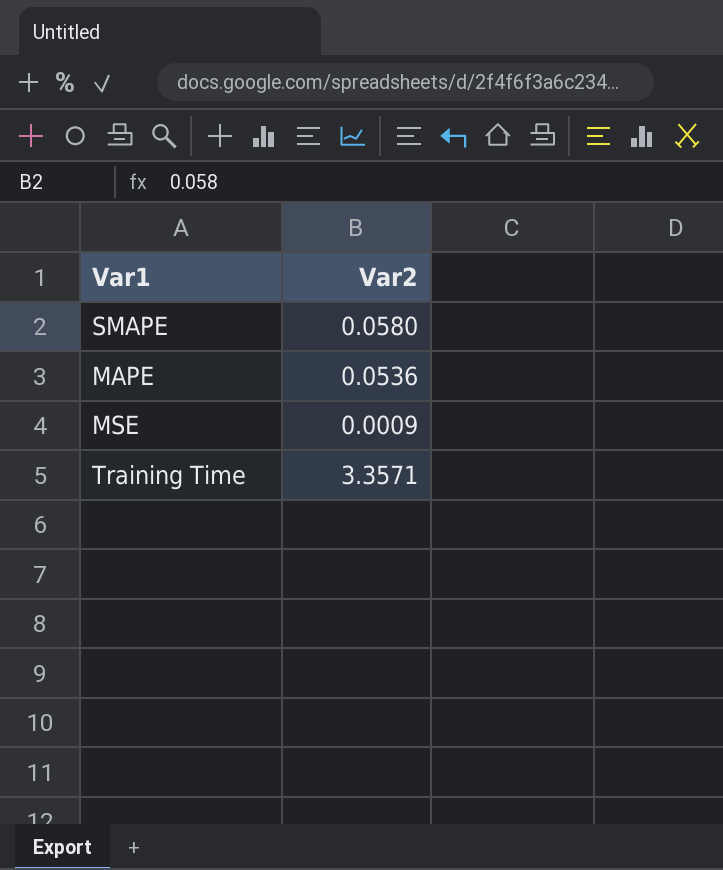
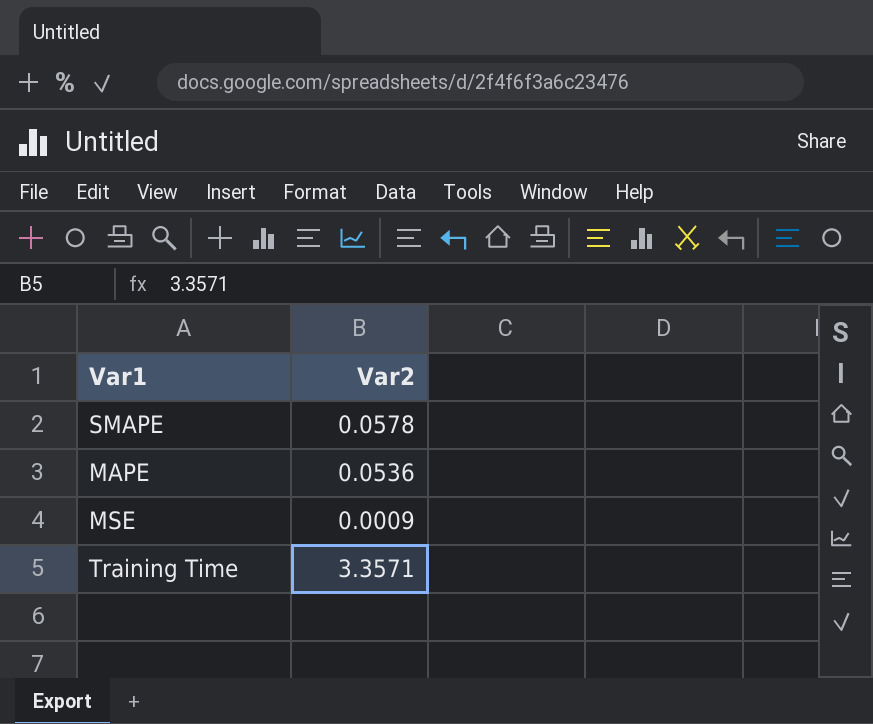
SMAPE | Var2: 0.0580 -> 0.0578

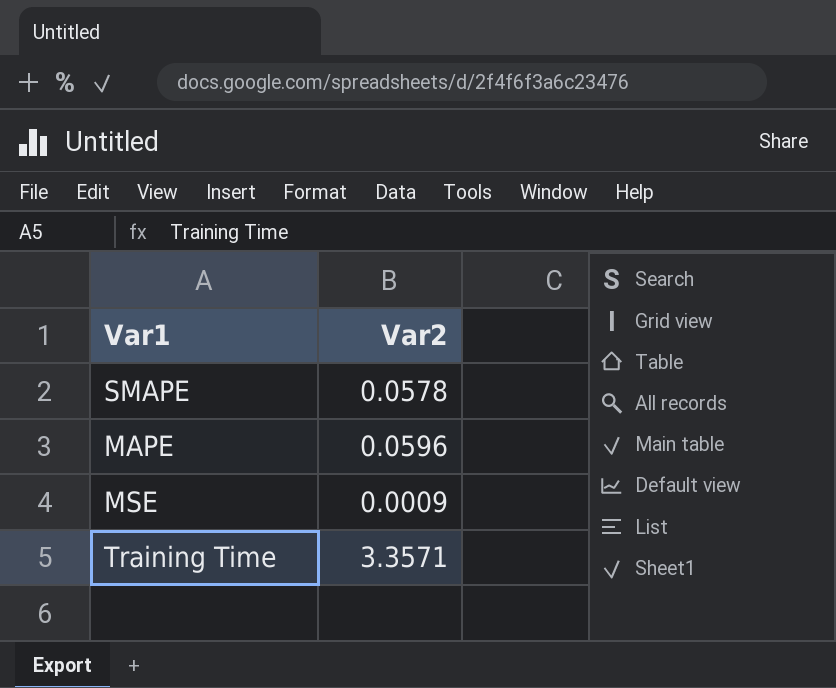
MAPE | Var2: 0.0536 -> 0.0596

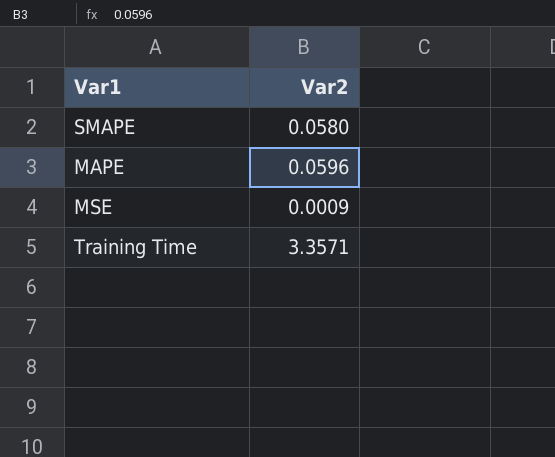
SMAPE | Var2: 0.0578 -> 0.0580

